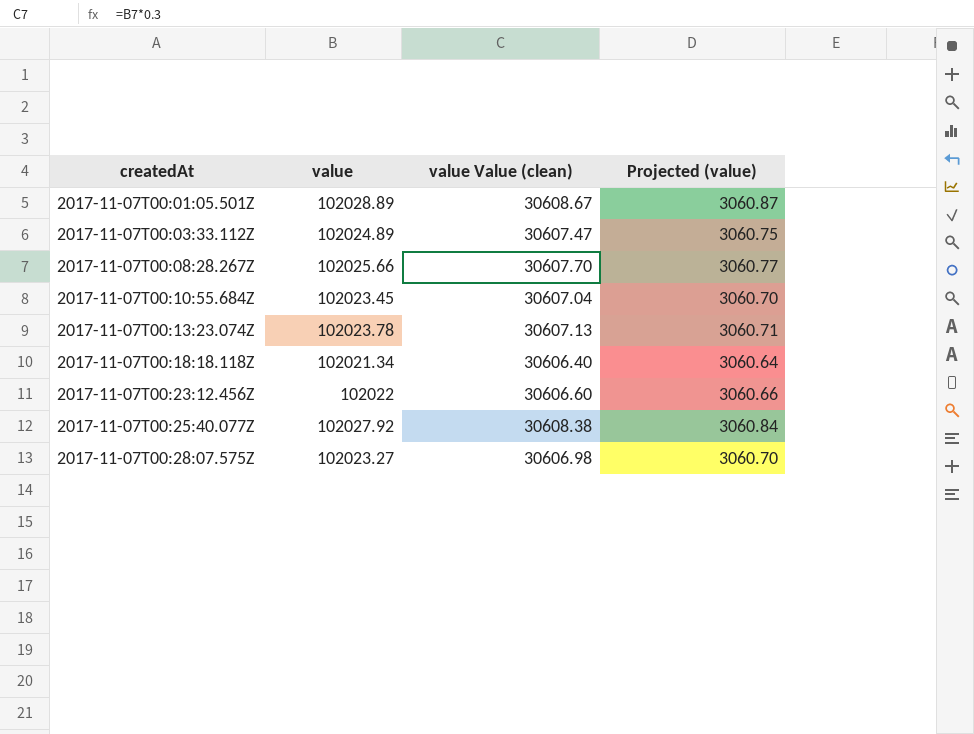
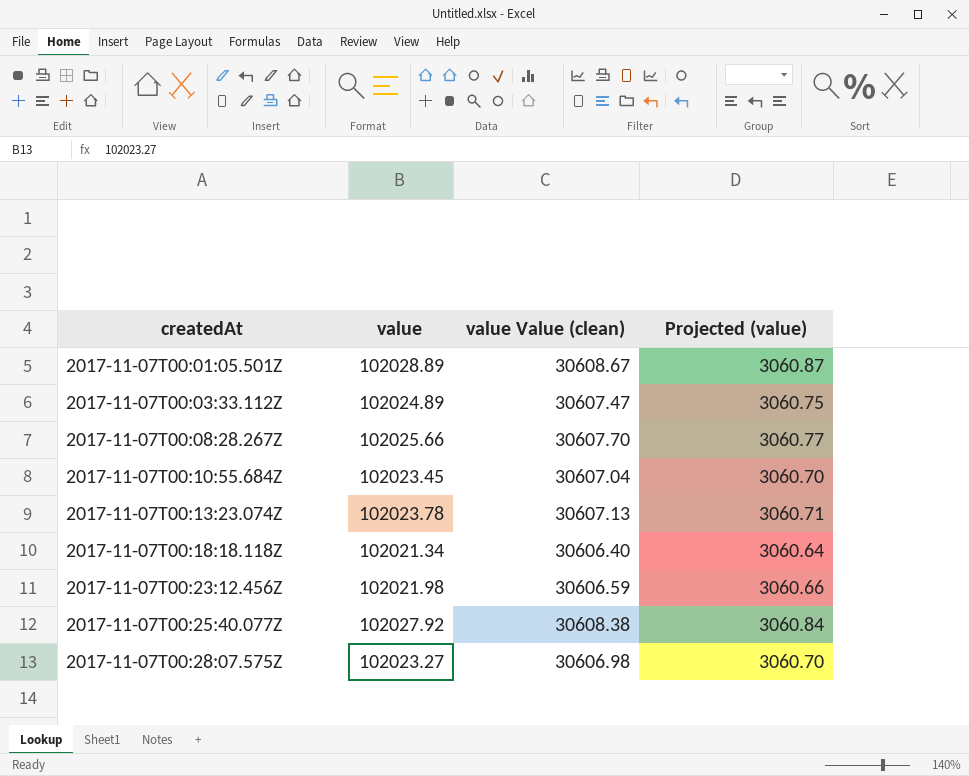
2017-11-07T00:23:12.456Z | value: 102022 -> 102021.98
2017-11-07T00:23:12.456Z | value Value (clean): 30606.60 -> 30606.59

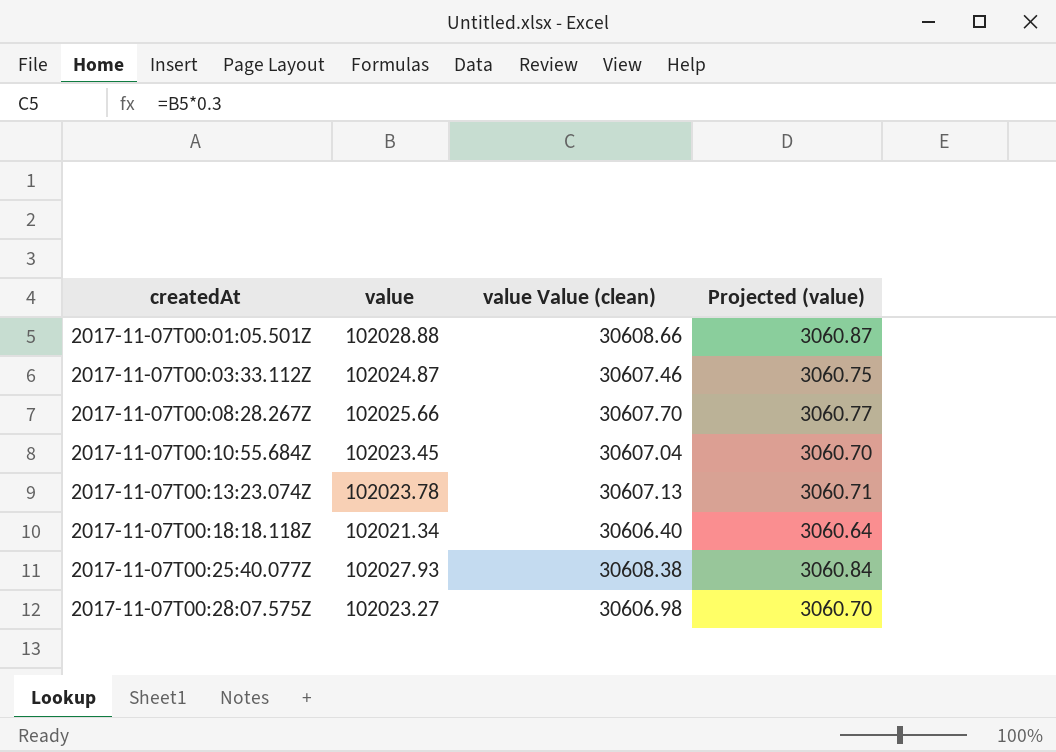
row 2017-11-07T00:23:12.456Z: 102021.98 | 30606.59 | 3060.66 -> none
2017-11-07T00:01:05.501Z | value: 102028.89 -> 102028.88
2017-11-07T00:01:05.501Z | value Value (clean): 30608.67 -> 30608.66
2017-11-07T00:03:33.112Z | value: 102024.89 -> 102024.87
2017-11-07T00:03:33.112Z | value Value (clean): 30607.47 -> 30607.46
2017-11-07T00:25:40.077Z | value: 102027.92 -> 102027.93

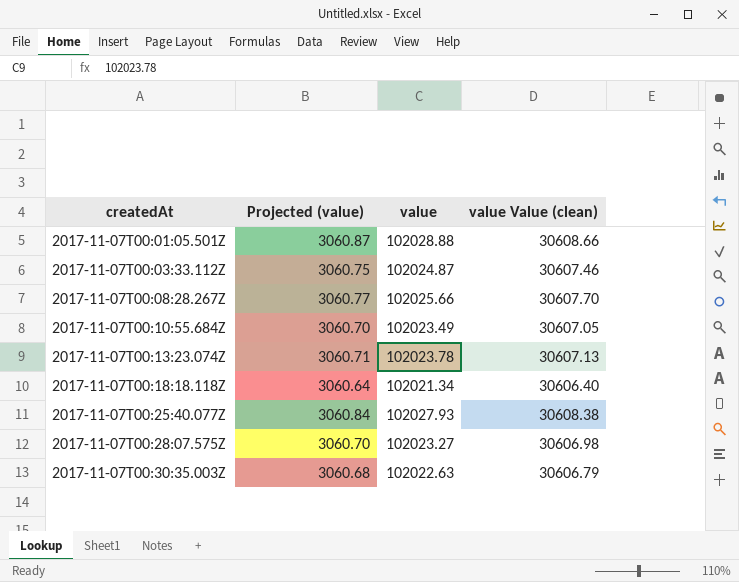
column Projected (value) | position: 4 -> 2
2017-11-07T00:10:55.684Z | value: 102023.45 -> 102023.49
2017-11-07T00:10:55.684Z | value Value (clean): 30607.04 -> 30607.05
row 2017-11-07T00:30:35.003Z: none -> 3060.68 | 102022.63 | 30606.79

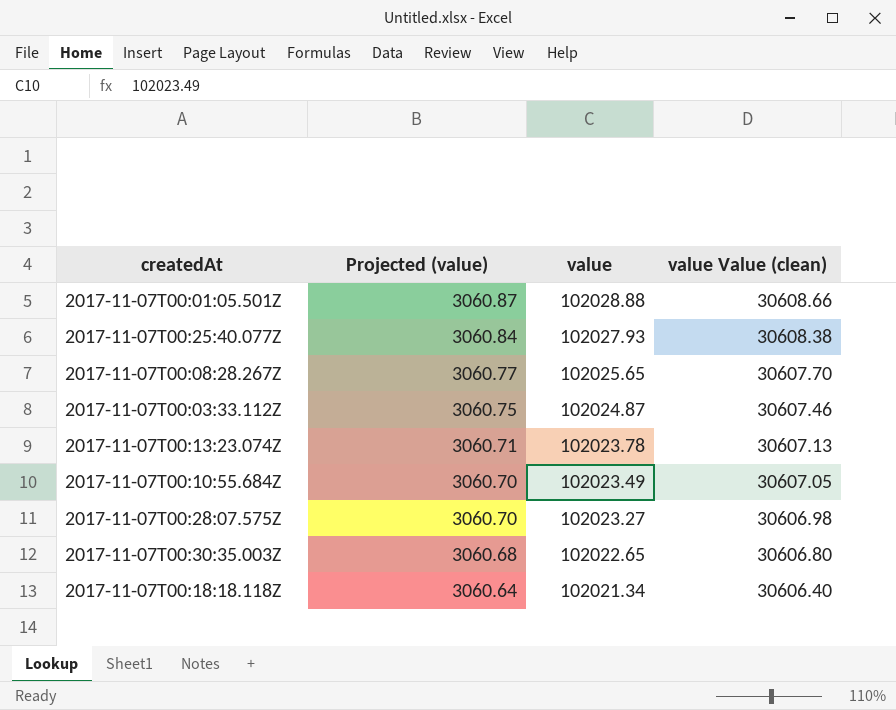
row order: createdAt ascending -> Projected (value) descending
2017-11-07T00:08:28.267Z | value: 102025.66 -> 102025.65
2017-11-07T00:30:35.003Z | value: 102022.63 -> 102022.65
2017-11-07T00:30:35.003Z | value Value (clean): 30606.79 -> 30606.80

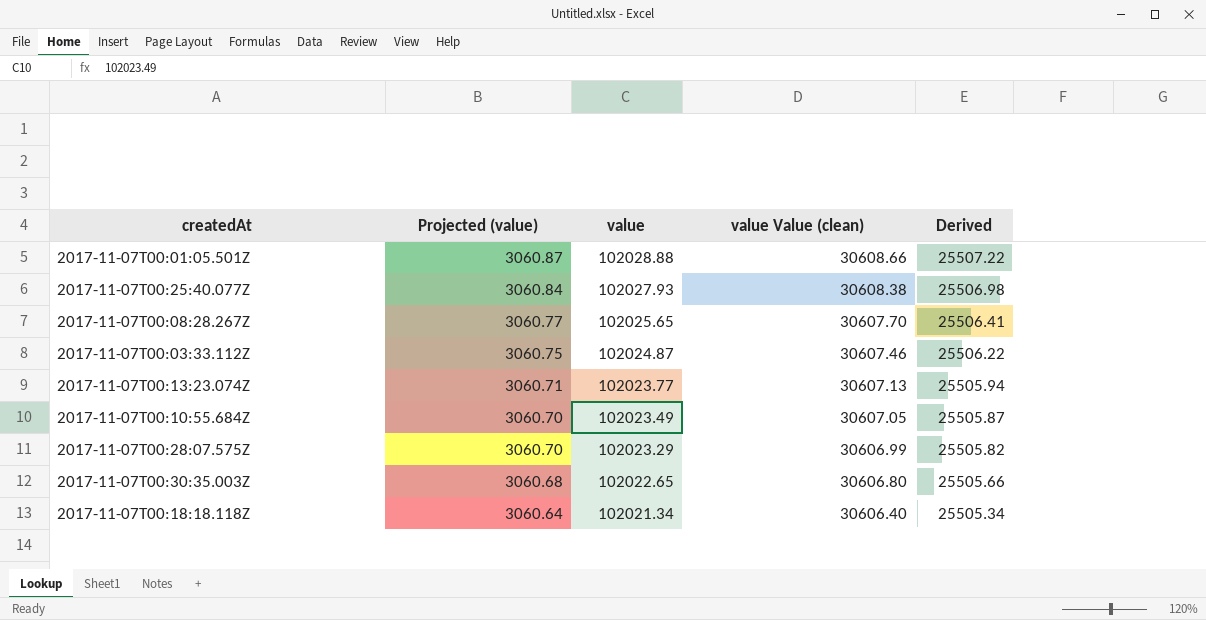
column Derived | formula: none -> [value] * 0.25
2017-11-07T00:13:23.074Z | value: 102023.78 -> 102023.77
2017-11-07T00:28:07.575Z | value: 102023.27 -> 102023.29
2017-11-07T00:28:07.575Z | value Value (clean): 30606.98 -> 30606.99

